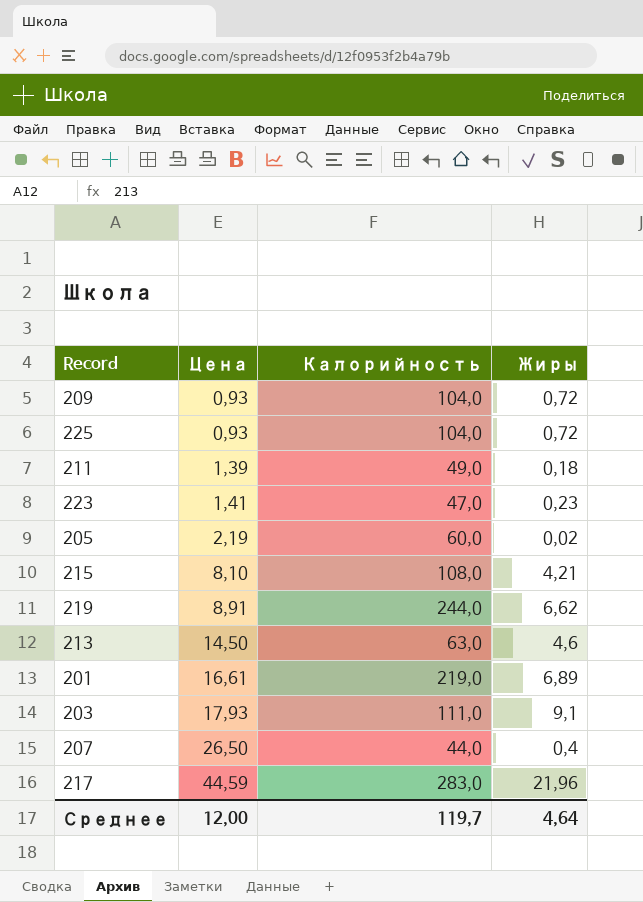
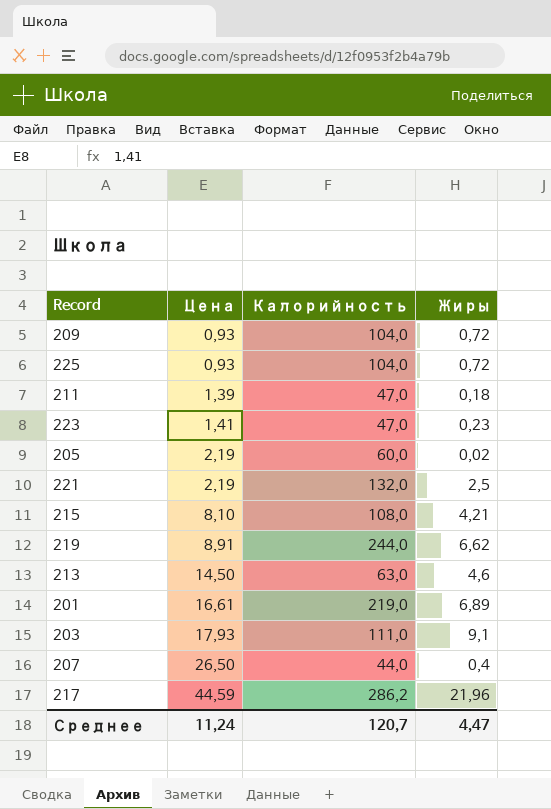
211 | Калорийность: 49,0 -> 47,0
row 221: none -> 2,19 | 132,0 | 2,5
217 | Калорийность: 283,0 -> 286,2
Среднее | Цена: 12,00 -> 11,24
Среднее | Калорийность: 119,7 -> 120,7
Среднее | Жиры: 4,64 -> 4,47

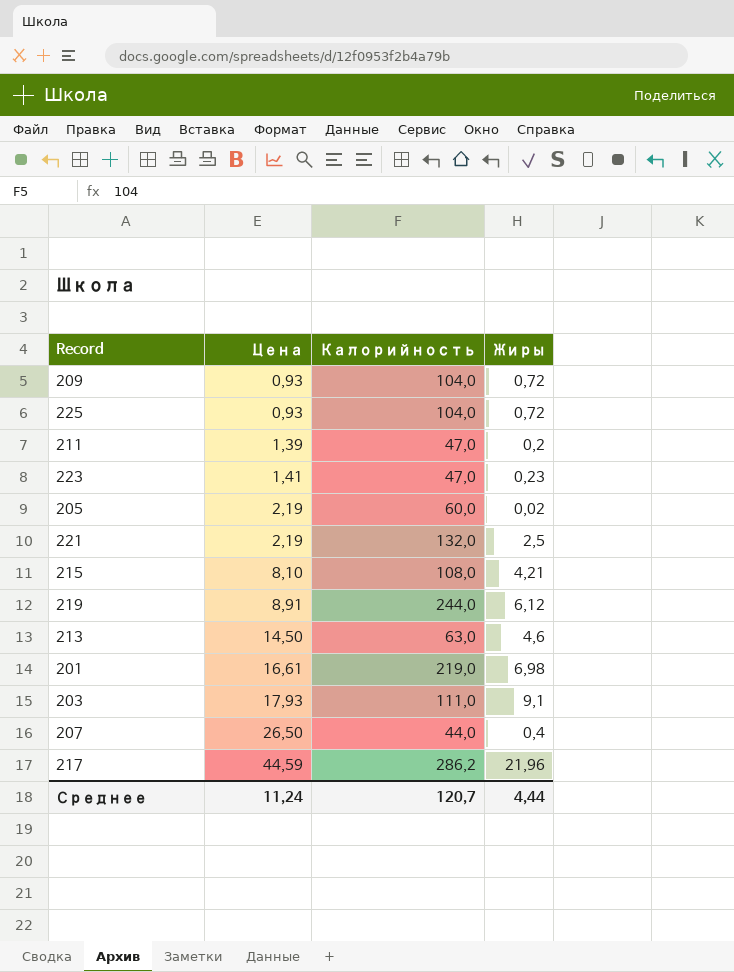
211 | Жиры: 0,18 -> 0,2
219 | Жиры: 6,62 -> 6,12
201 | Жиры: 6,89 -> 6,98
Среднее | Жиры: 4,47 -> 4,44

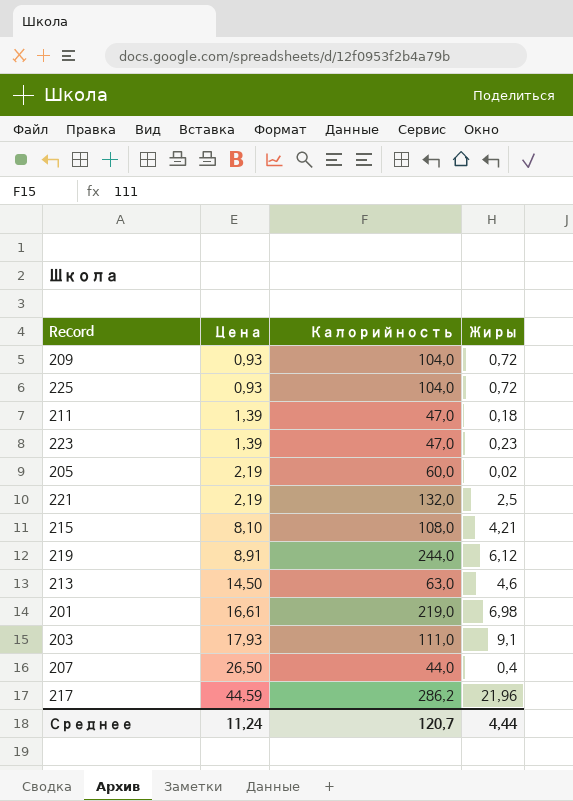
211 | Жиры: 0,2 -> 0,18
223 | Цена: 1,41 -> 1,39

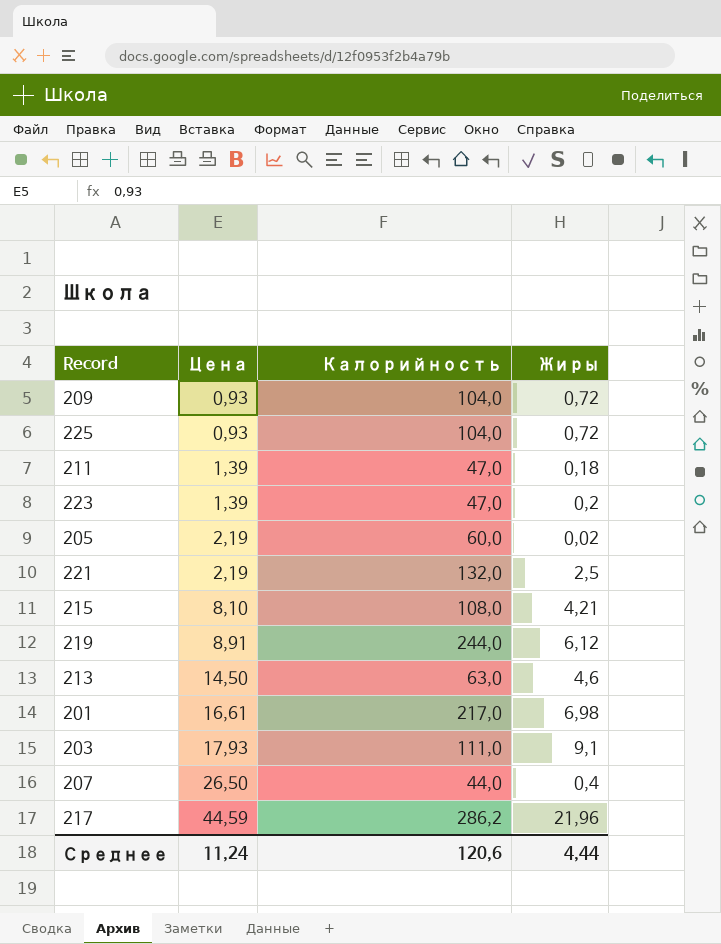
223 | Жиры: 0,23 -> 0,2
201 | Калорийность: 219,0 -> 217,0
Среднее | Калорийность: 120,7 -> 120,6

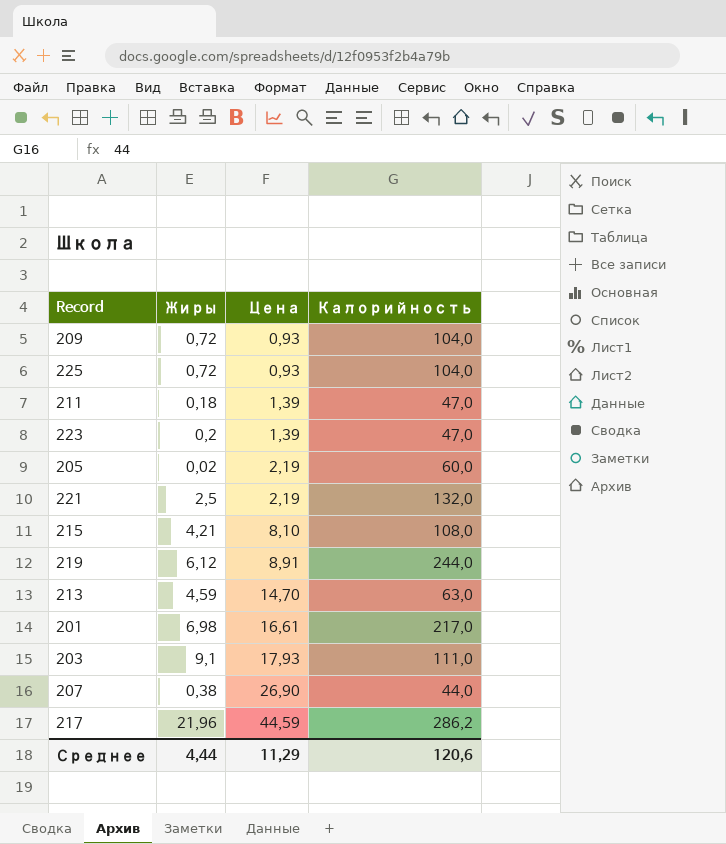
column Жиры | position: 4 -> 2
213 | Жиры: 4,6 -> 4,59
213 | Цена: 14,50 -> 14,70
207 | Жиры: 0,4 -> 0,38
207 | Цена: 26,50 -> 26,90
Среднее | Цена: 11,24 -> 11,29

